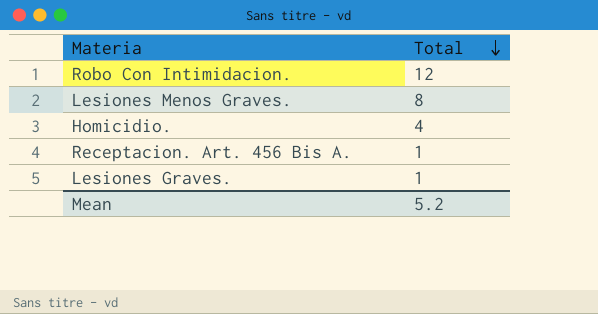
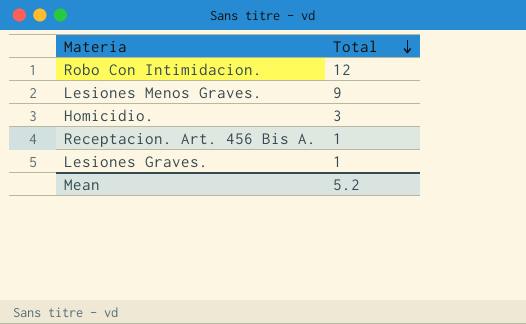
Lesiones Menos Graves. | Total: 8 -> 9
Homicidio. | Total: 4 -> 3

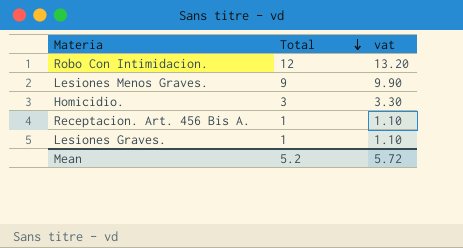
column vat | formula: none -> [Total] * 1.1

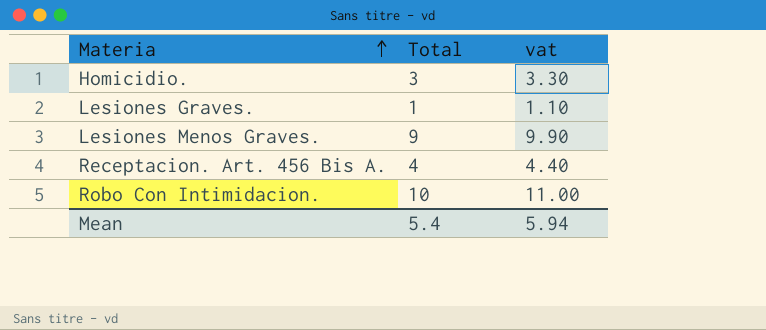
row order: Total descending -> Materia ascending
Receptacion. Art. 456 Bis A. | Total: 1 -> 4
Receptacion. Art. 456 Bis A. | vat: 1.10 -> 4.40
Robo Con Intimidacion. | Total: 12 -> 10
Robo Con Intimidacion. | vat: 13.20 -> 11.00
Mean | Total: 5.2 -> 5.4
Mean | vat: 5.72 -> 5.94

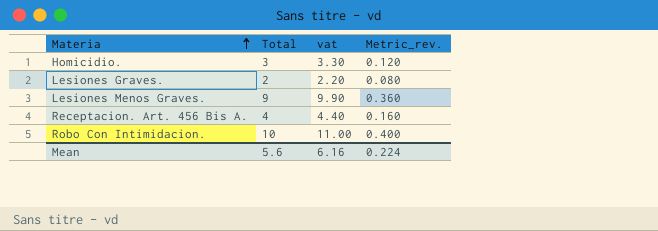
column Metric_rev. | formula: none -> [Total] * 0.04
Lesiones Graves. | Total: 1 -> 2
Lesiones Graves. | vat: 1.10 -> 2.20
Mean | Total: 5.4 -> 5.6
Mean | vat: 5.94 -> 6.16

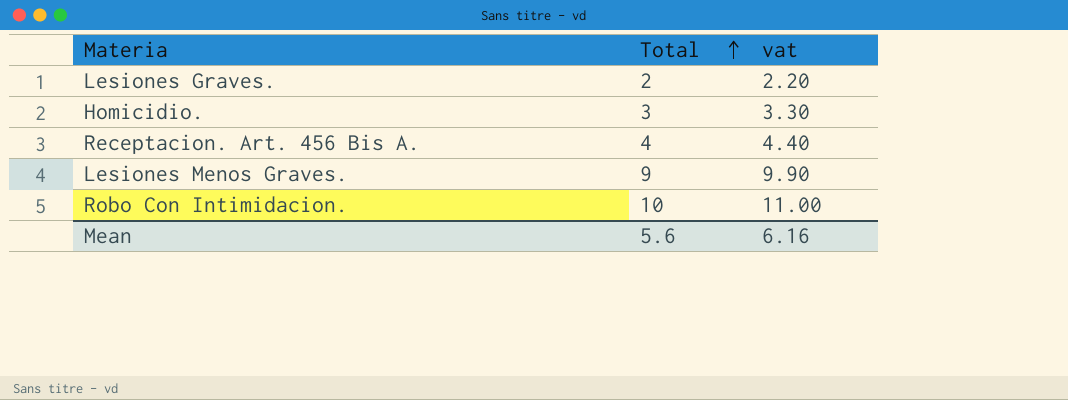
row order: Materia ascending -> Total ascending
column Metric_rev. | formula: [Total] * 0.04 -> none

